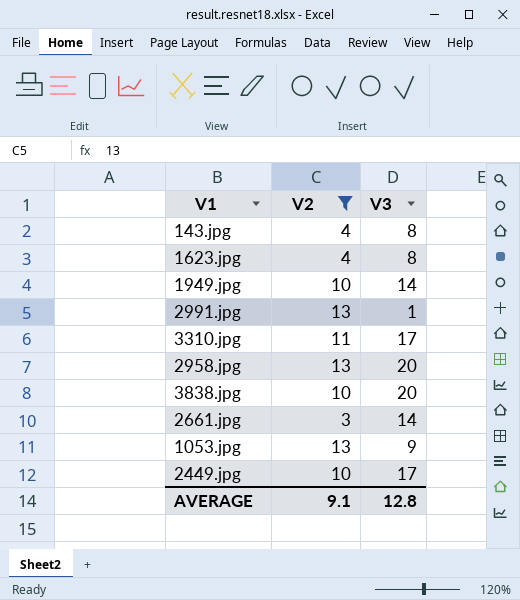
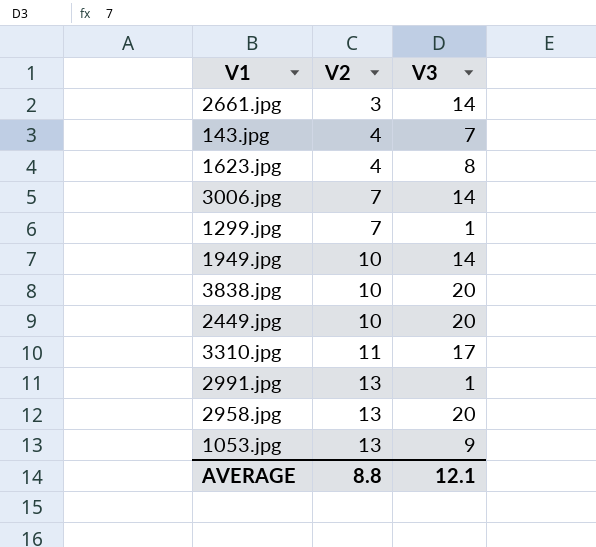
filter: V2 != 7 -> none
row order: none -> V2 ascending
143.jpg | V3: 8 -> 7
2449.jpg | V3: 17 -> 20
AVERAGE | V2: 9.1 -> 8.8
AVERAGE | V3: 12.8 -> 12.1

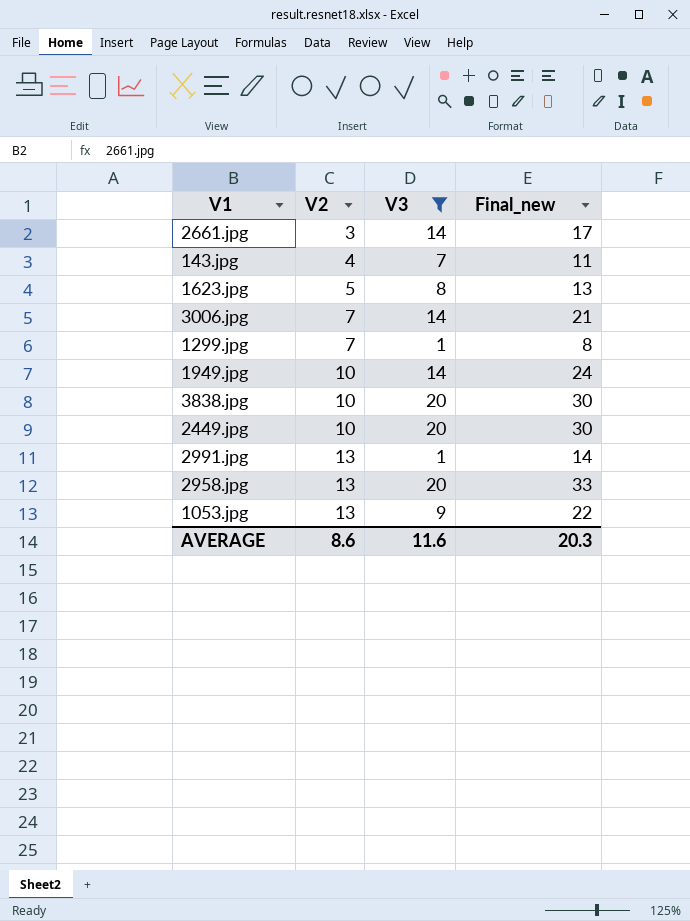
filter: none -> V3 != 17
column Final_new | formula: none -> [V2] + [V3]
1623.jpg | V2: 4 -> 5
AVERAGE | V2: 8.8 -> 8.6
AVERAGE | V3: 12.1 -> 11.6

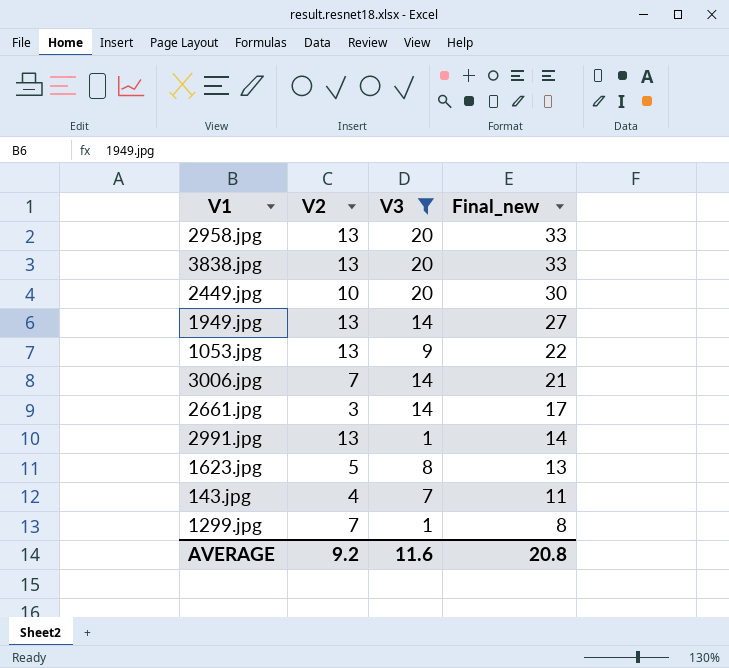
row order: V2 ascending -> Final_new descending
3838.jpg | V2: 10 -> 13
3838.jpg | Final_new: 30 -> 33
1949.jpg | V2: 10 -> 13
1949.jpg | Final_new: 24 -> 27
AVERAGE | V2: 8.6 -> 9.2
AVERAGE | Final_new: 20.3 -> 20.8

